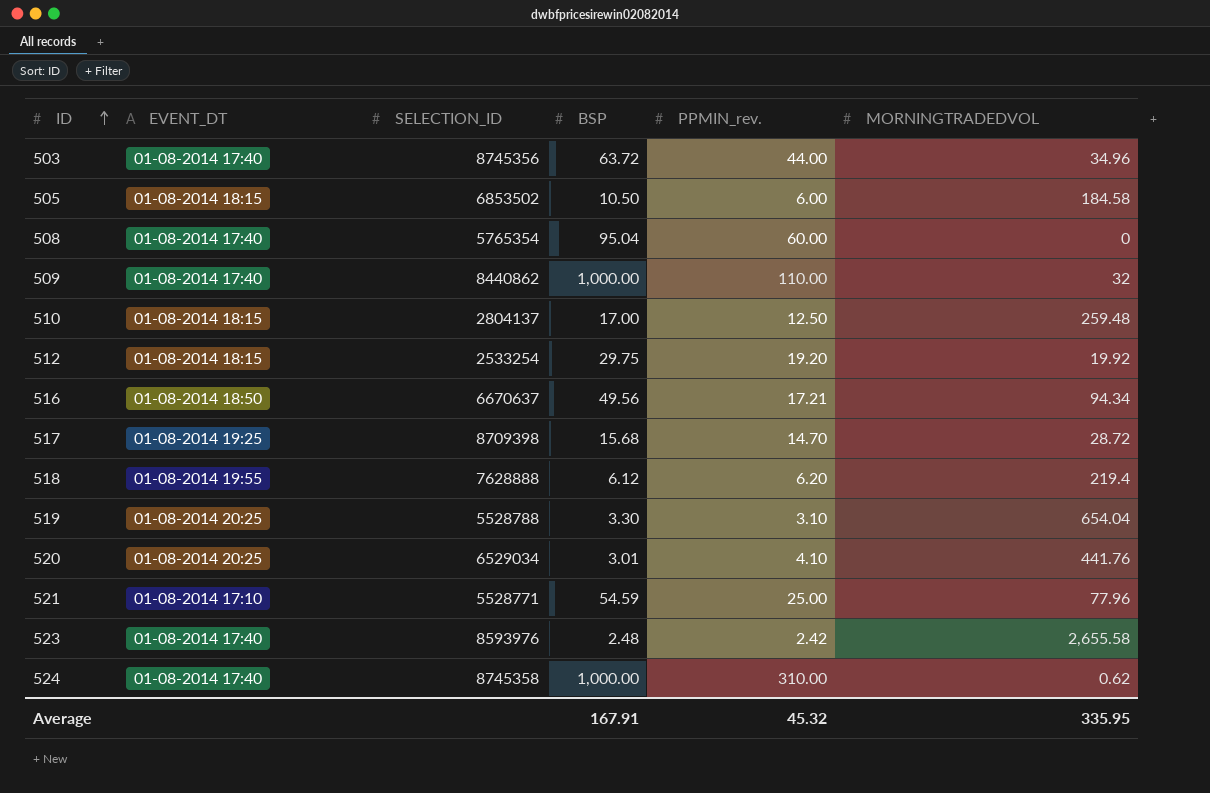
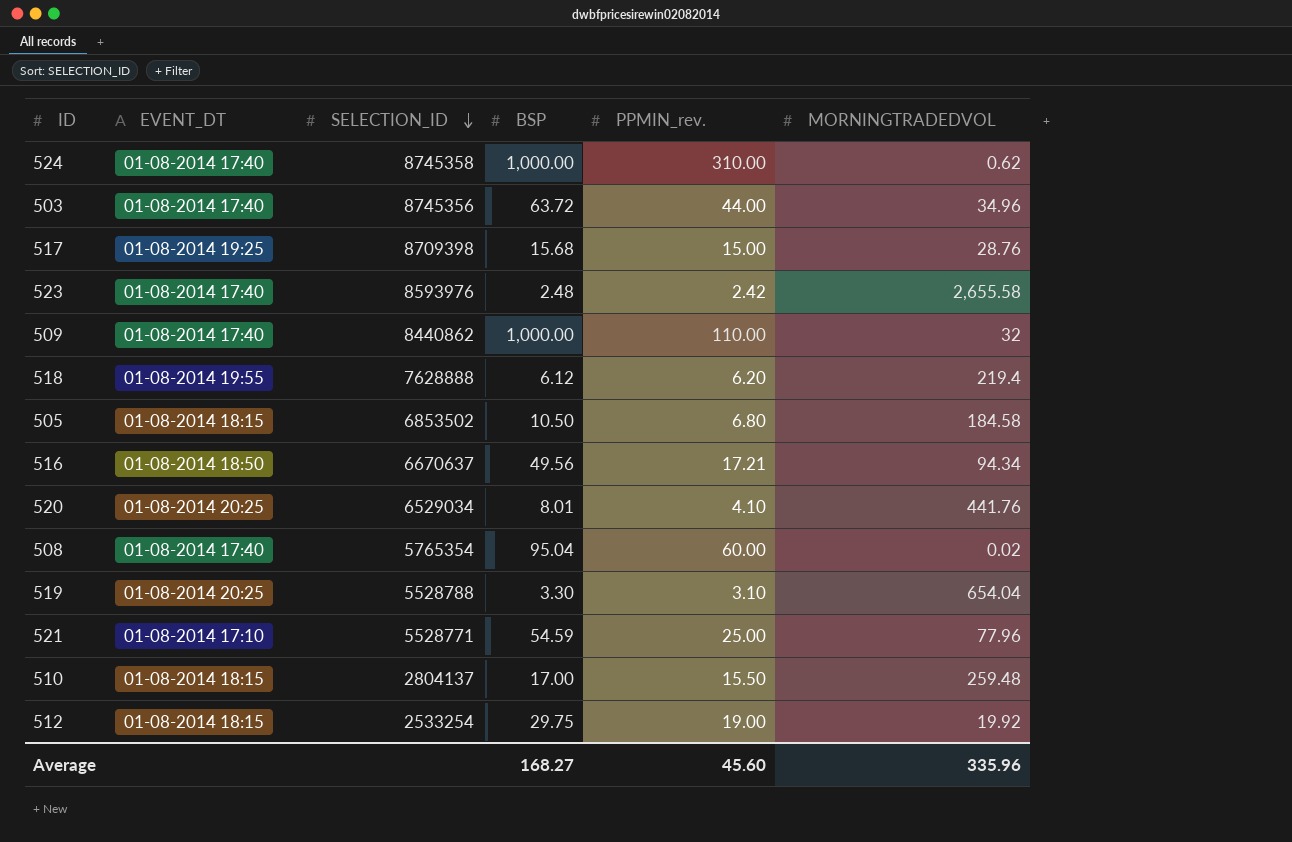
row order: ID ascending -> SELECTION_ID descending
517 | PPMIN_rev.: 14.70 -> 15.00
517 | MORNINGTRADEDVOL: 28.72 -> 28.76
505 | PPMIN_rev.: 6.00 -> 6.80
520 | BSP: 3.01 -> 8.01
508 | MORNINGTRADEDVOL: 0 -> 0.02
510 | PPMIN_rev.: 12.50 -> 15.50
512 | PPMIN_rev.: 19.20 -> 19.00
Average | BSP: 167.91 -> 168.27
Average | PPMIN_rev.: 45.32 -> 45.60
Average | MORNINGTRADEDVOL: 335.95 -> 335.96

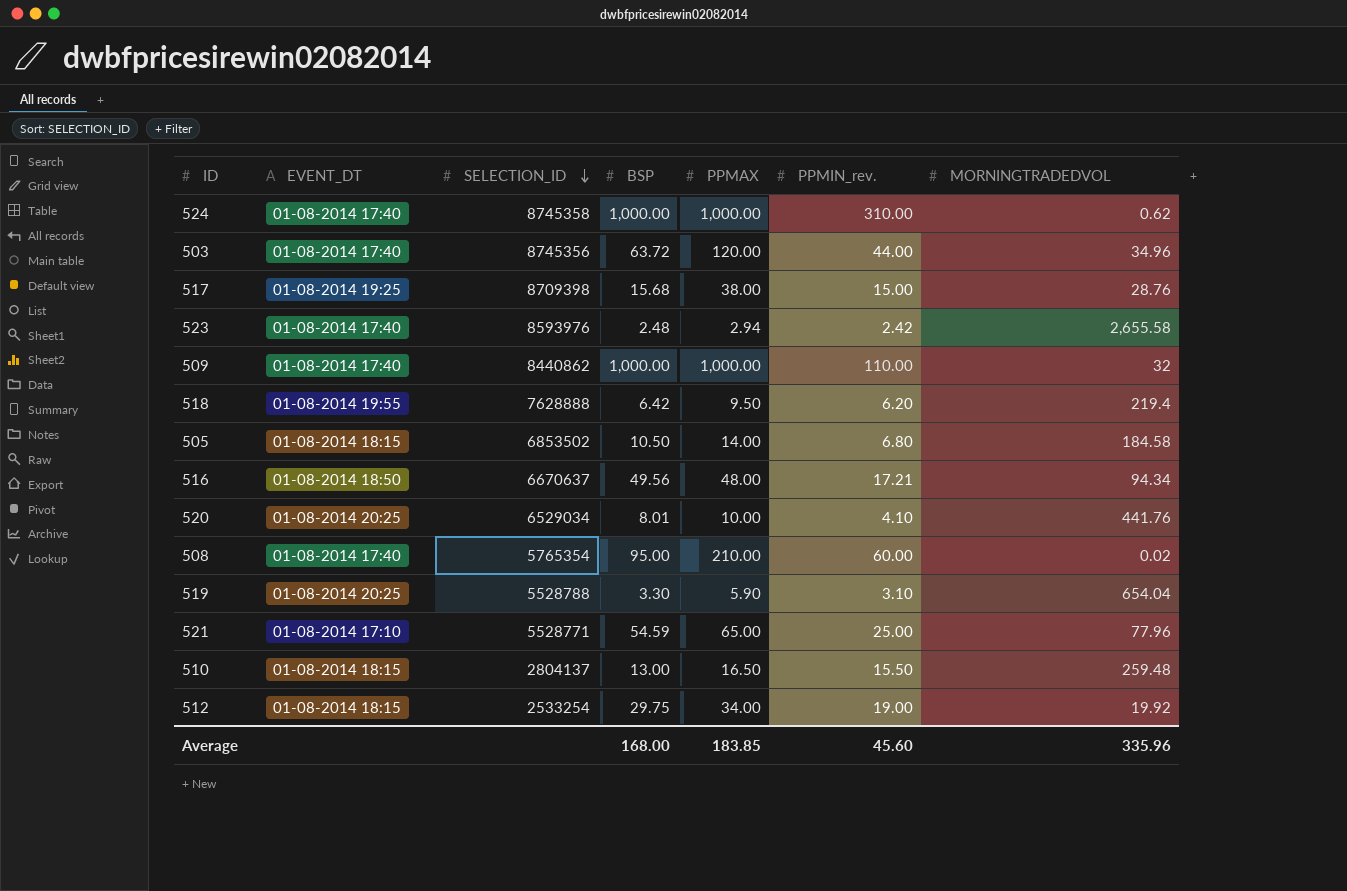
column PPMAX | position: none -> 5
518 | BSP: 6.12 -> 6.42
508 | BSP: 95.04 -> 95.00
510 | BSP: 17.00 -> 13.00
Average | BSP: 168.27 -> 168.00

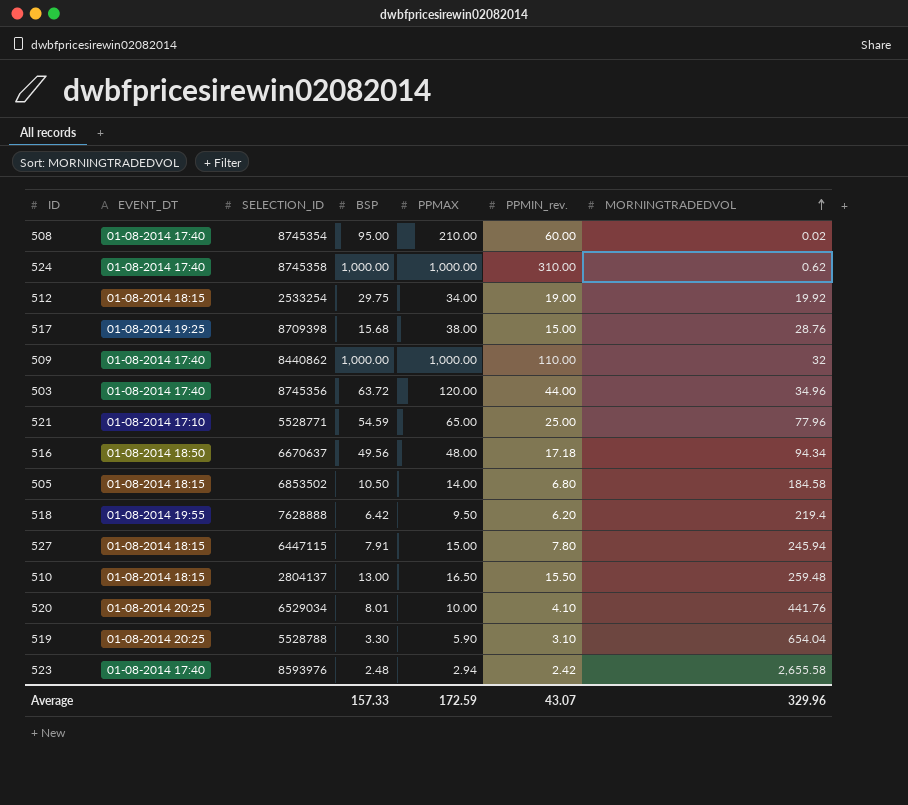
row order: SELECTION_ID descending -> MORNINGTRADEDVOL ascending
508 | SELECTION_ID: 5765354 -> 8745354
516 | PPMIN_rev.: 17.21 -> 17.18
row 527: none -> 01-08-2014 18:15 | 6447115 | 7.91 | 15.00 | 7.80 | 245.94
Average | BSP: 168.00 -> 157.33
Average | PPMAX: 183.85 -> 172.59
Average | PPMIN_rev.: 45.60 -> 43.07
Average | MORNINGTRADEDVOL: 335.96 -> 329.96

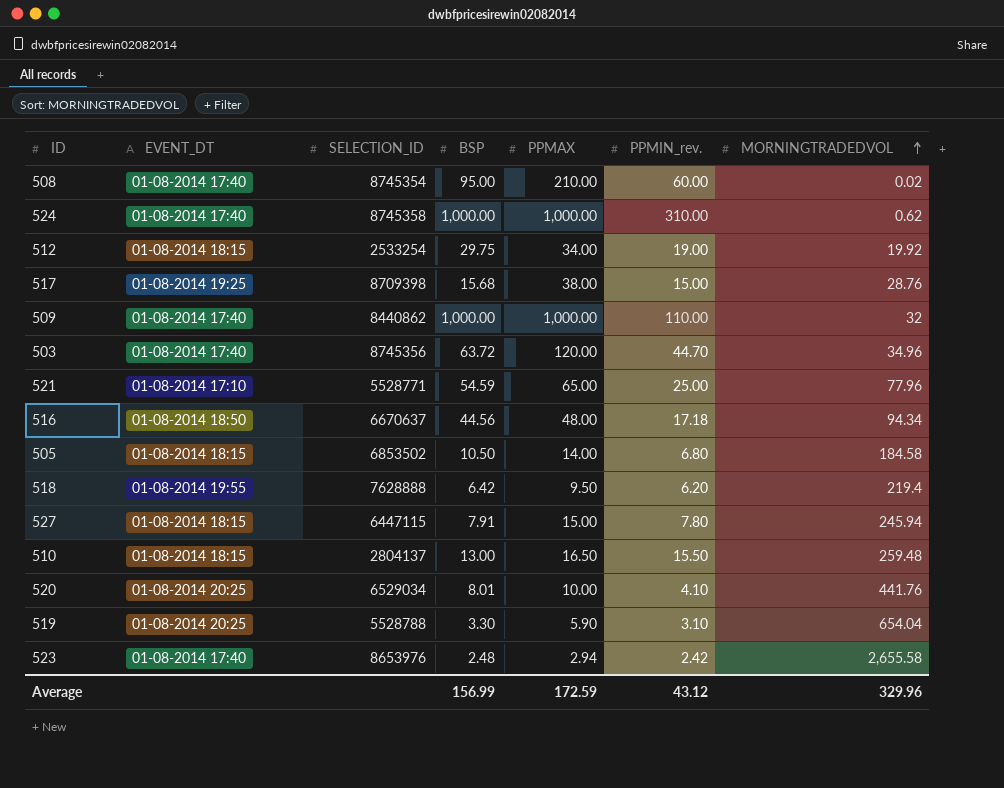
503 | PPMIN_rev.: 44.00 -> 44.70
516 | BSP: 49.56 -> 44.56
523 | SELECTION_ID: 8593976 -> 8653976
Average | BSP: 157.33 -> 156.99
Average | PPMIN_rev.: 43.07 -> 43.12

